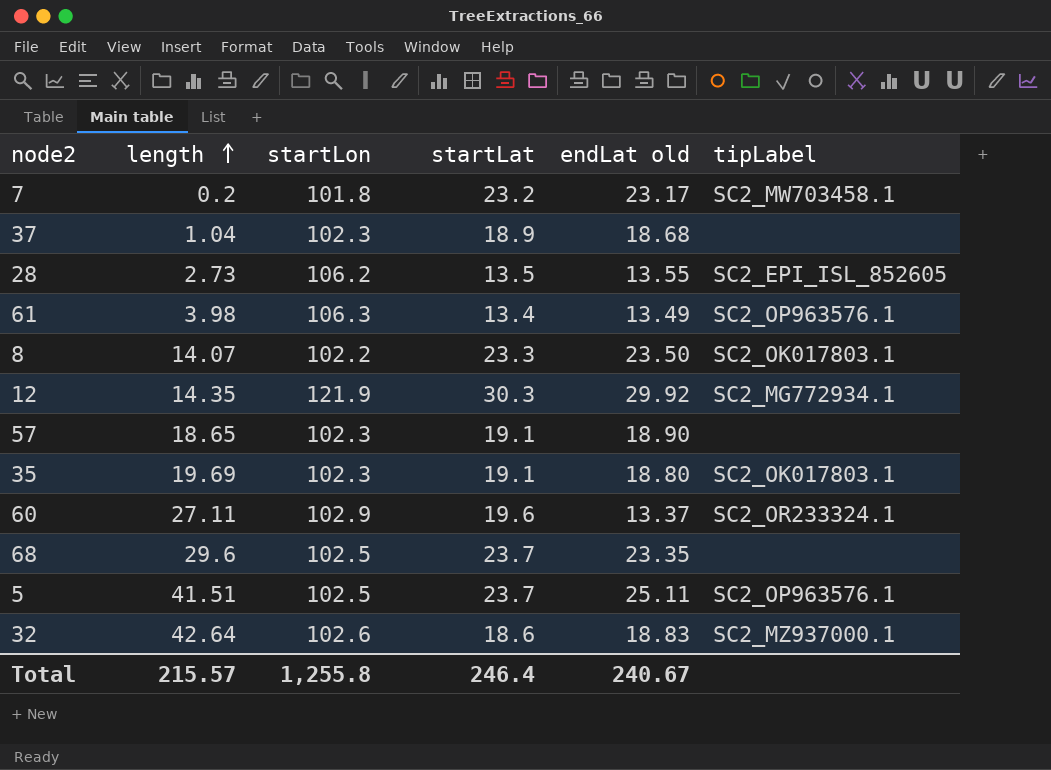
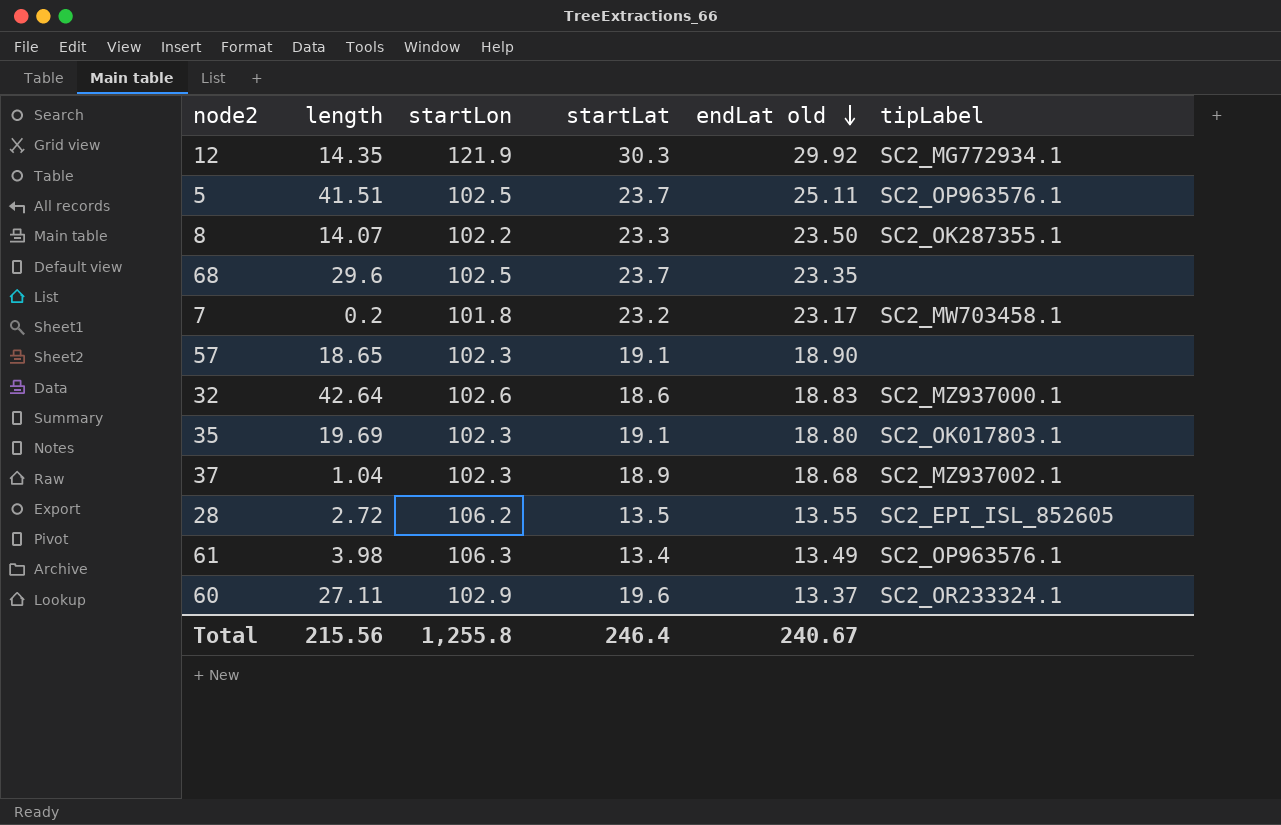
row order: length ascending -> endLat old descending
8 | tipLabel: SC2_OK017803.1 -> SC2_OK287355.1
37 | tipLabel: none -> SC2_MZ937002.1
28 | length: 2.73 -> 2.72
Total | length: 215.57 -> 215.56

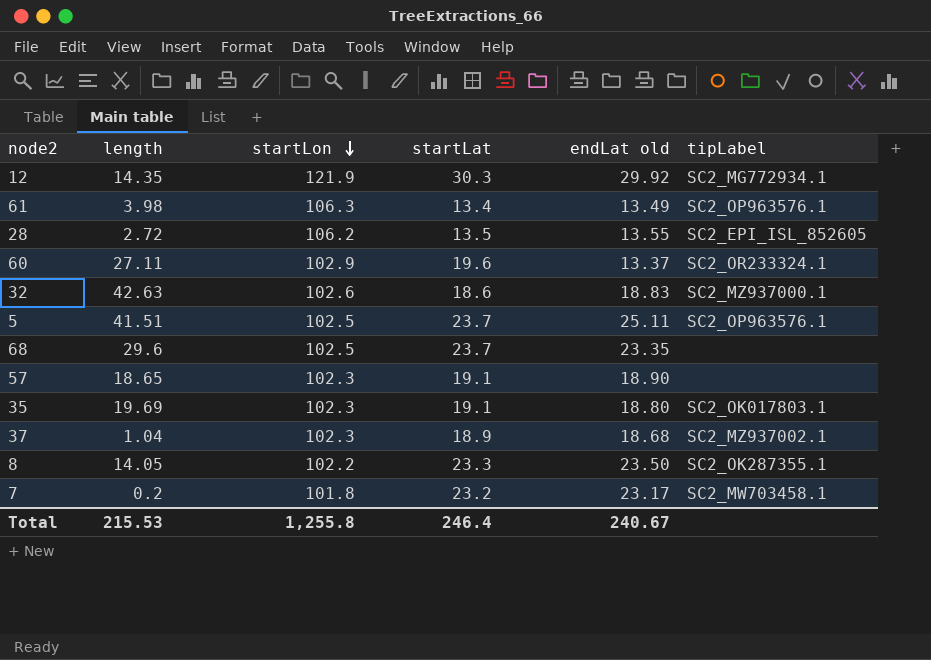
row order: endLat old descending -> startLon descending
32 | length: 42.64 -> 42.63
8 | length: 14.07 -> 14.05
Total | length: 215.56 -> 215.53

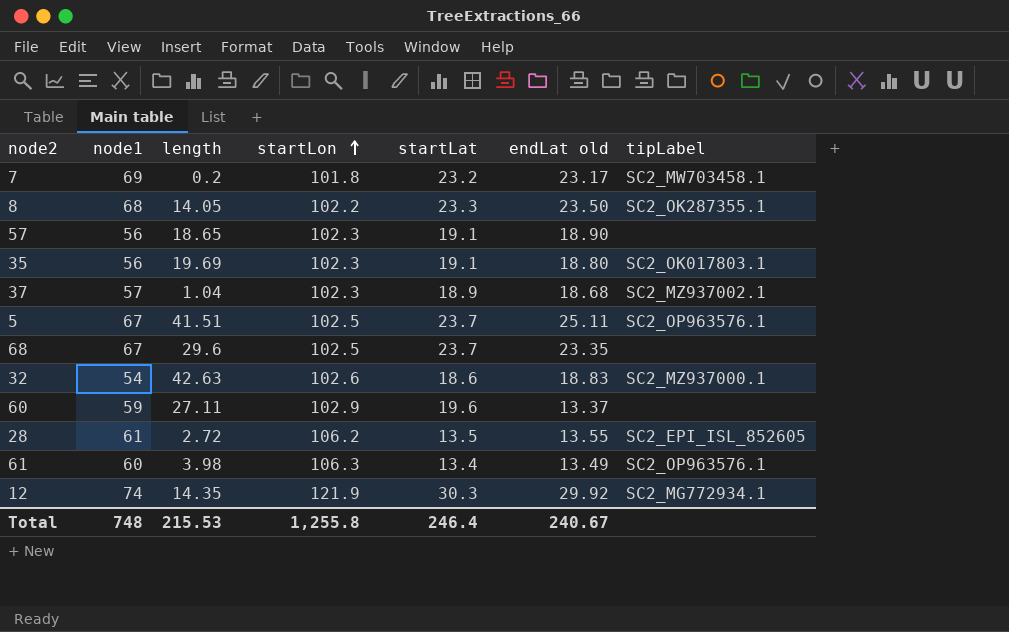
row order: startLon descending -> startLon ascending
column node1 | position: none -> 2
60 | tipLabel: SC2_OR233324.1 -> none

